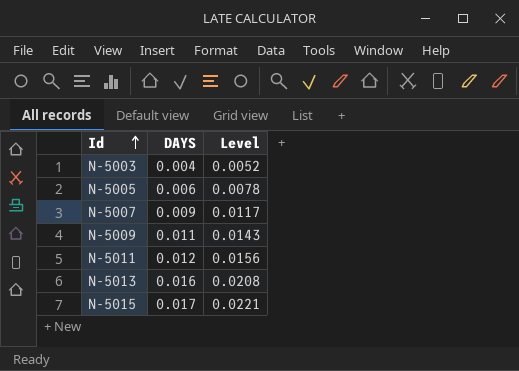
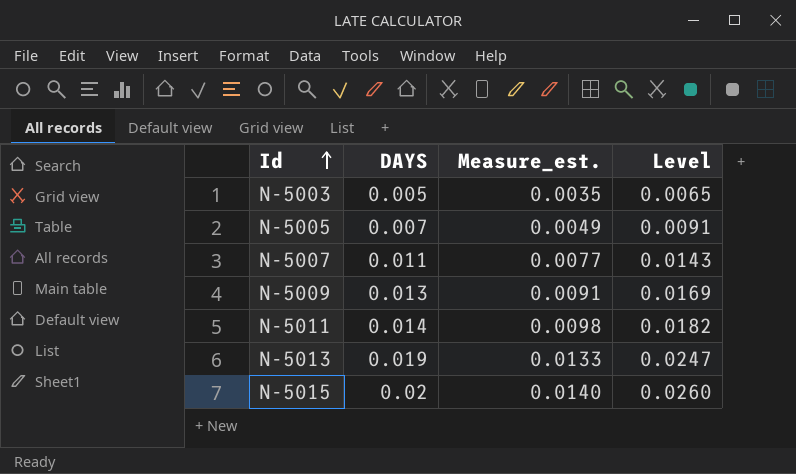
column Measure_est. | formula: none -> [DAYS] * 0.7
N-5003 | DAYS: 0.004 -> 0.005
N-5003 | Level: 0.0052 -> 0.0065
N-5005 | DAYS: 0.006 -> 0.007
N-5005 | Level: 0.0078 -> 0.0091
N-5007 | DAYS: 0.009 -> 0.011
N-5007 | Level: 0.0117 -> 0.0143
N-5009 | DAYS: 0.011 -> 0.013
N-5009 | Level: 0.0143 -> 0.0169
N-5011 | DAYS: 0.012 -> 0.014
N-5011 | Level: 0.0156 -> 0.0182
N-5013 | DAYS: 0.016 -> 0.019
N-5013 | Level: 0.0208 -> 0.0247
N-5015 | DAYS: 0.017 -> 0.02
N-5015 | Level: 0.0221 -> 0.0260

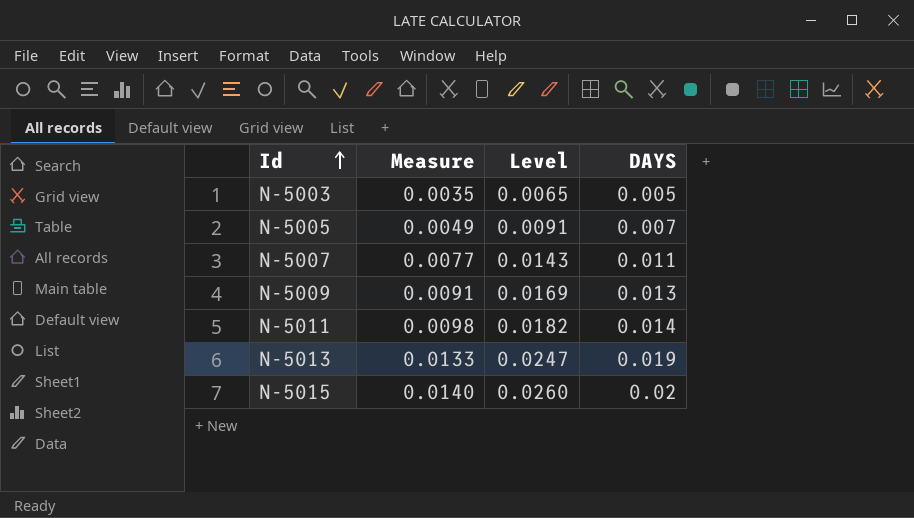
column name: Measure_est. -> Measure
column DAYS | position: 2 -> 4

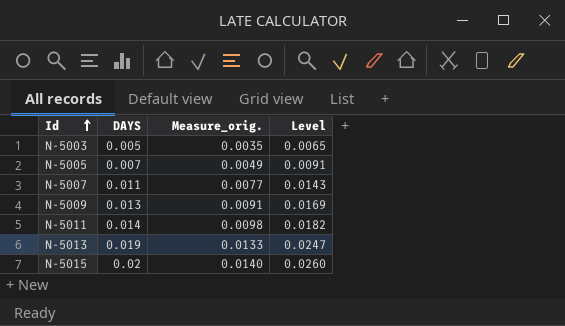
column DAYS | position: 4 -> 2
column name: Measure -> Measure_orig.

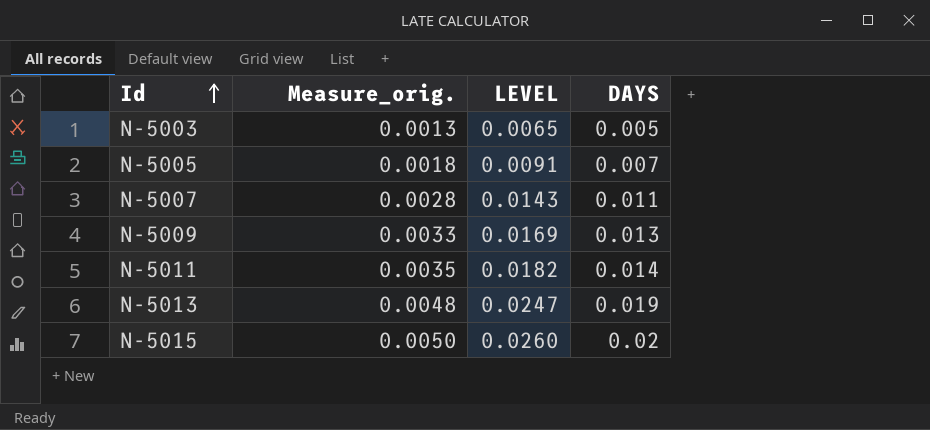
column Measure_orig. | formula: [DAYS] * 0.7 -> [DAYS] * 0.25
column name: Level -> LEVEL
column DAYS | position: 2 -> 4

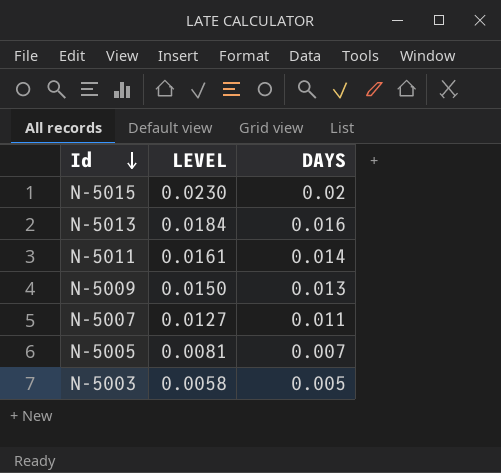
row order: Id ascending -> Id descending
column Measure_orig. | formula: [DAYS] * 0.25 -> none
column LEVEL | formula: [DAYS] * 1.3 -> [DAYS] * 1.15
N-5013 | DAYS: 0.019 -> 0.016

